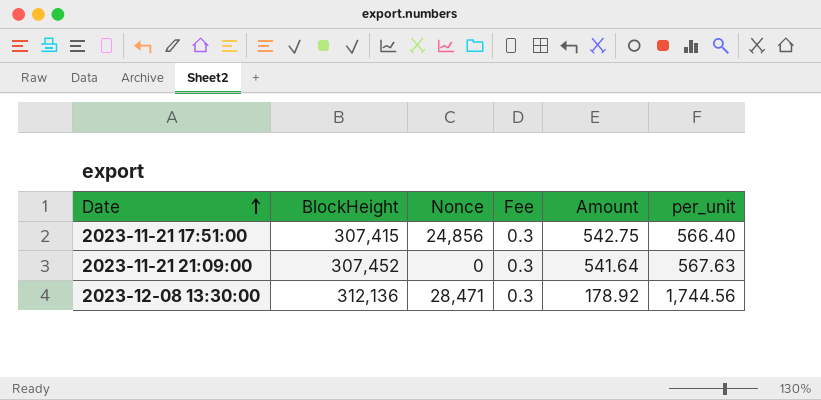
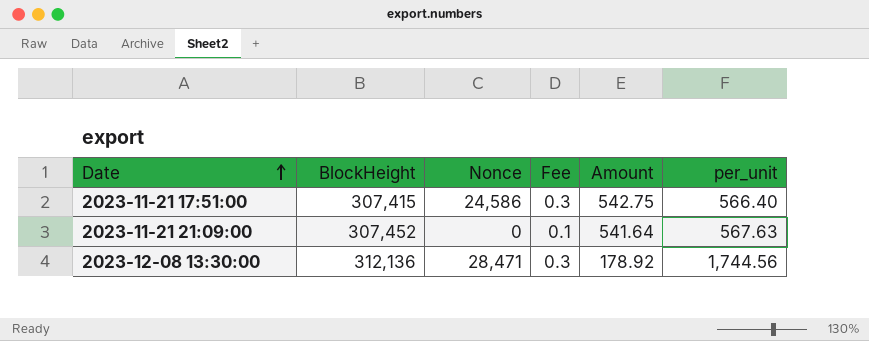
2023-11-21 17:51:00 | Nonce: 24,856 -> 24,586
2023-11-21 21:09:00 | Fee: 0.3 -> 0.1

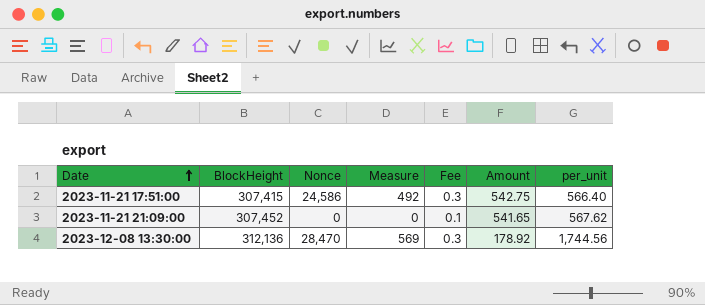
column Measure | formula: none -> [Nonce] * 0.02
2023-11-21 21:09:00 | Amount: 541.64 -> 541.65
2023-11-21 21:09:00 | per_unit: 567.63 -> 567.62
2023-12-08 13:30:00 | Nonce: 28,471 -> 28,470

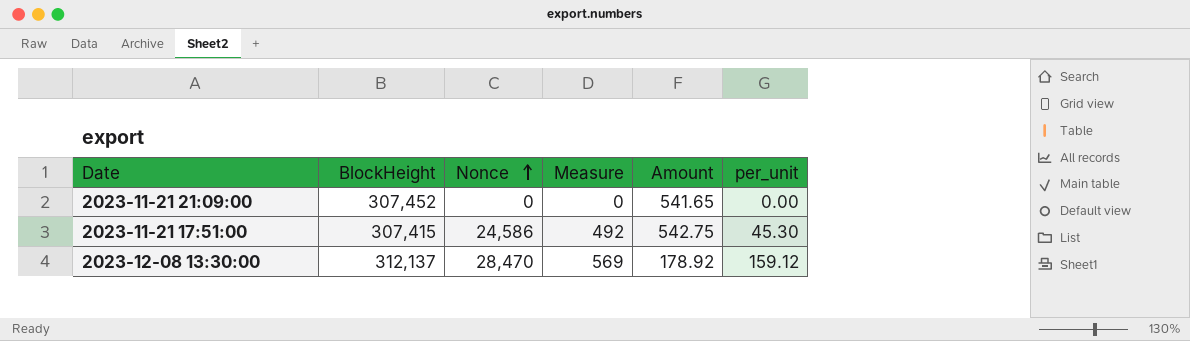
row order: Date ascending -> Nonce ascending
column Fee | position: 5 -> none
column per_unit | formula: [BlockHeight] / [Amount] -> [Nonce] / [Amount]
2023-12-08 13:30:00 | BlockHeight: 312,136 -> 312,137

